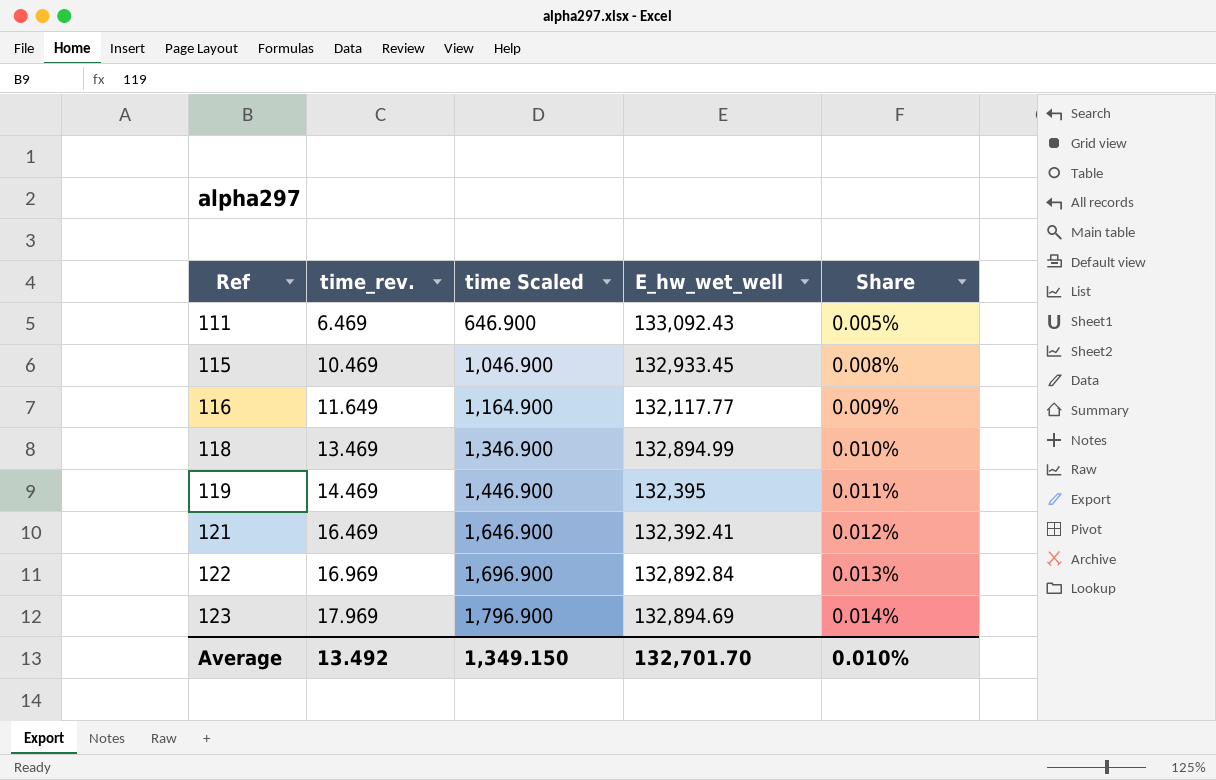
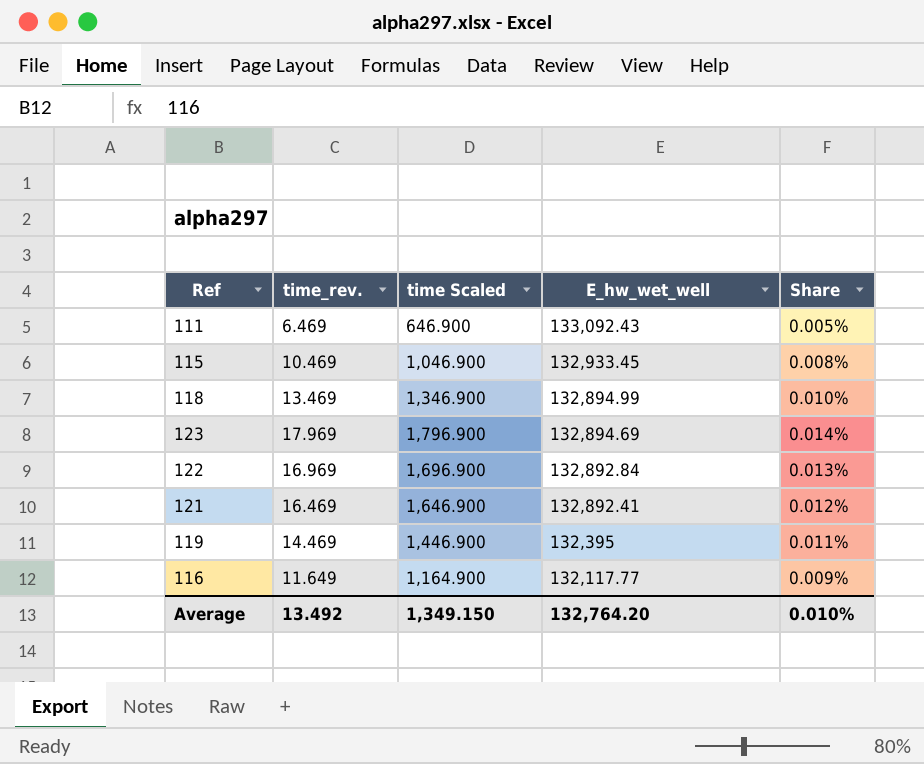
row order: Ref ascending -> E_hw_wet_well descending
121 | E_hw_wet_well: 132,392.41 -> 132,892.41
Average | E_hw_wet_well: 132,701.70 -> 132,764.20

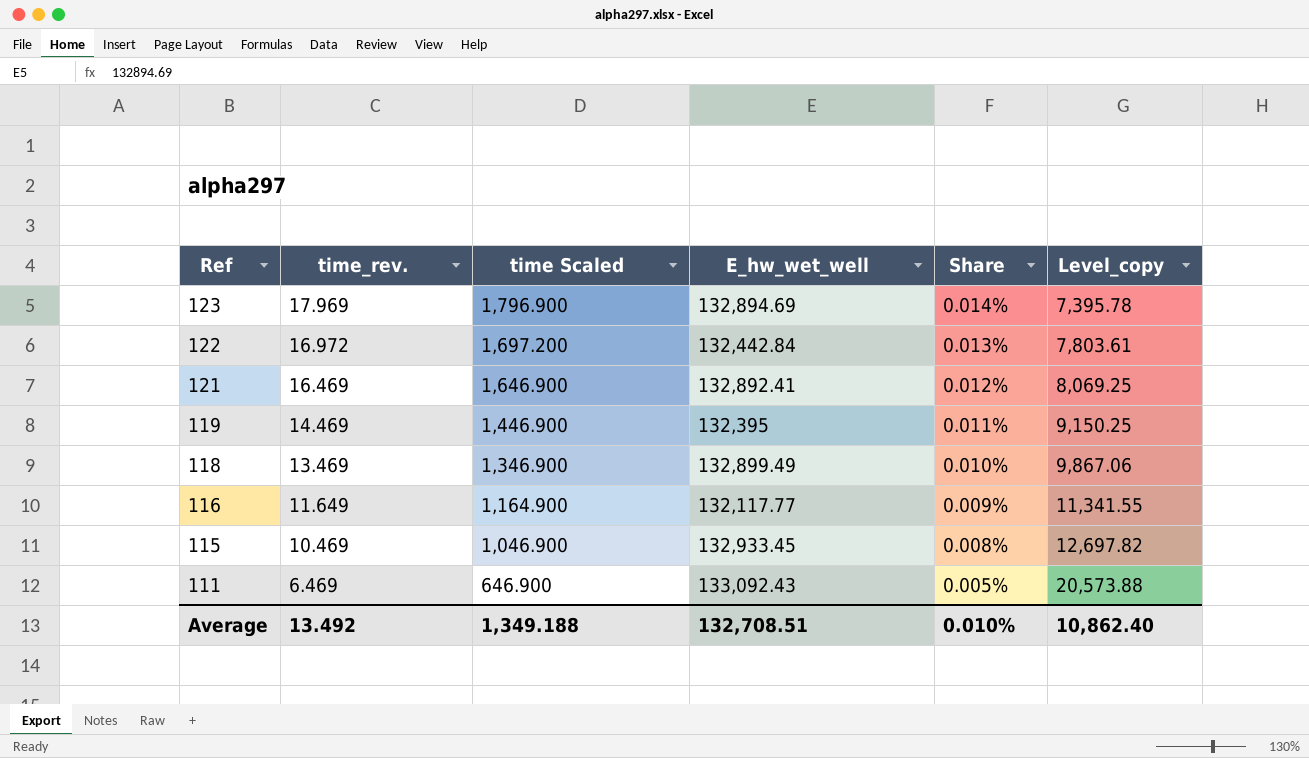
row order: E_hw_wet_well descending -> Ref descending
column Level_copy | formula: none -> [E_hw_wet_well] / [time_rev.]
122 | time_rev.: 16.969 -> 16.972
122 | time Scaled: 1,696.900 -> 1,697.200
122 | E_hw_wet_well: 132,892.84 -> 132,442.84
118 | E_hw_wet_well: 132,894.99 -> 132,899.49
Average | time Scaled: 1,349.150 -> 1,349.188
Average | E_hw_wet_well: 132,764.20 -> 132,708.51

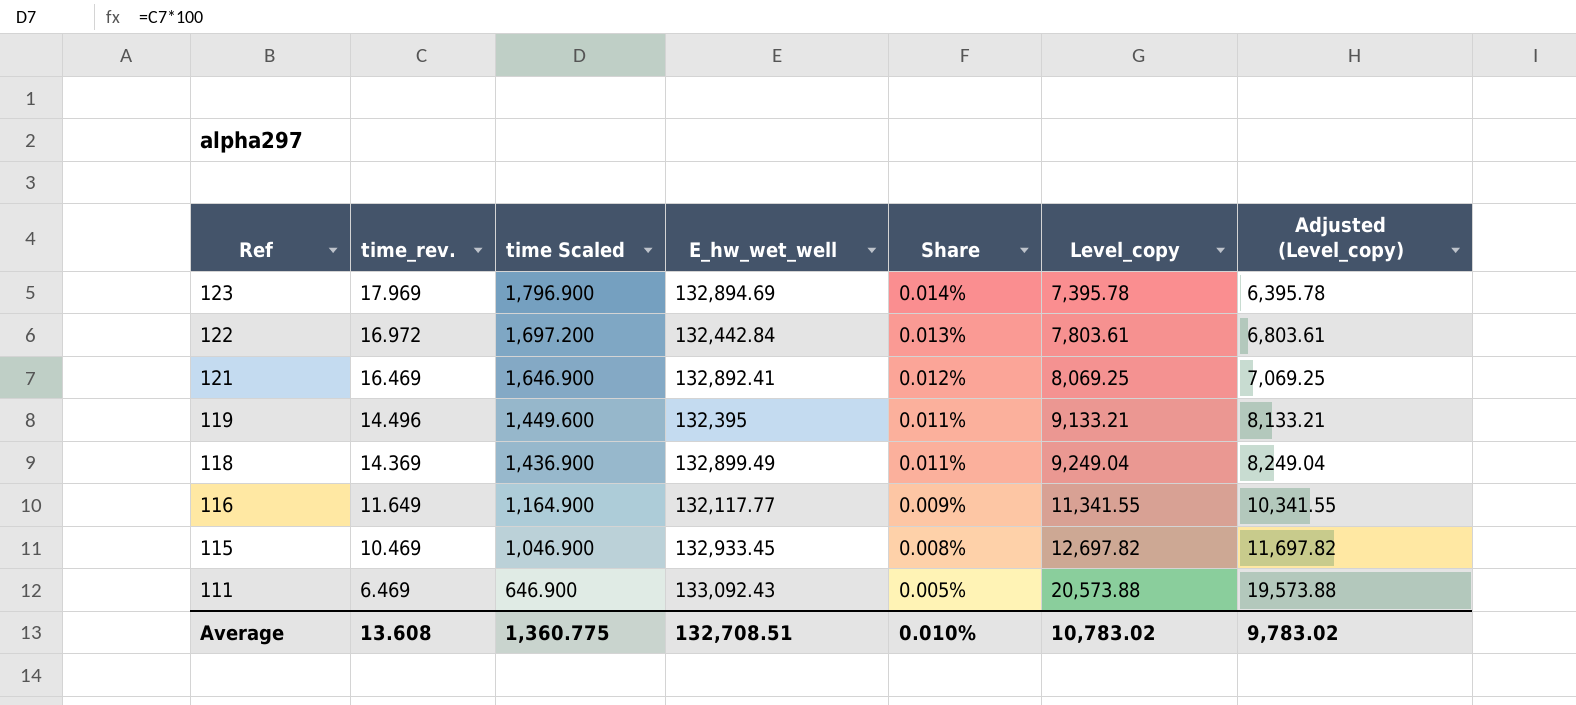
column Adjusted (Level_copy) | formula: none -> [Level_copy] - 1000
119 | time_rev.: 14.469 -> 14.496
119 | time Scaled: 1,446.900 -> 1,449.600
119 | Level_copy: 9,150.25 -> 9,133.21
118 | time_rev.: 13.469 -> 14.369
118 | time Scaled: 1,346.900 -> 1,436.900
118 | Share: 0.010% -> 0.011%
118 | Level_copy: 9,867.06 -> 9,249.04
Average | time_rev.: 13.492 -> 13.608
Average | time Scaled: 1,349.188 -> 1,360.775
Average | Level_copy: 10,862.40 -> 10,783.02

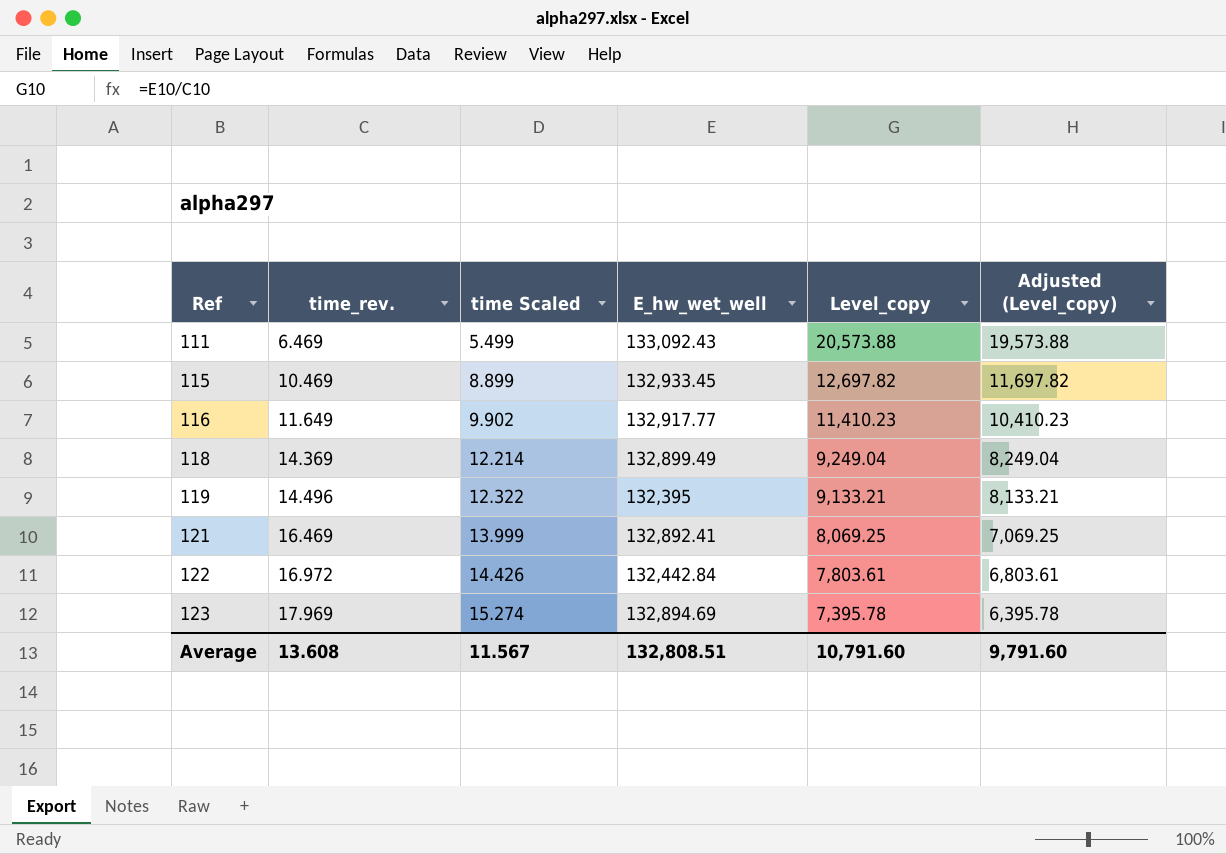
row order: Ref descending -> Ref ascending
column Share | formula: [time_rev.] / [E_hw_wet_well] -> none
column time Scaled | formula: [time_rev.] * 100 -> [time_rev.] * 0.85
116 | E_hw_wet_well: 132,117.77 -> 132,917.77
116 | Level_copy: 11,341.55 -> 11,410.23
116 | Adjusted (Level_copy): 10,341.55 -> 10,410.23
Average | time Scaled: 1,360.775 -> 11.567
Average | E_hw_wet_well: 132,708.51 -> 132,808.51
Average | Level_copy: 10,783.02 -> 10,791.60
Average | Adjusted (Level_copy): 9,783.02 -> 9,791.60

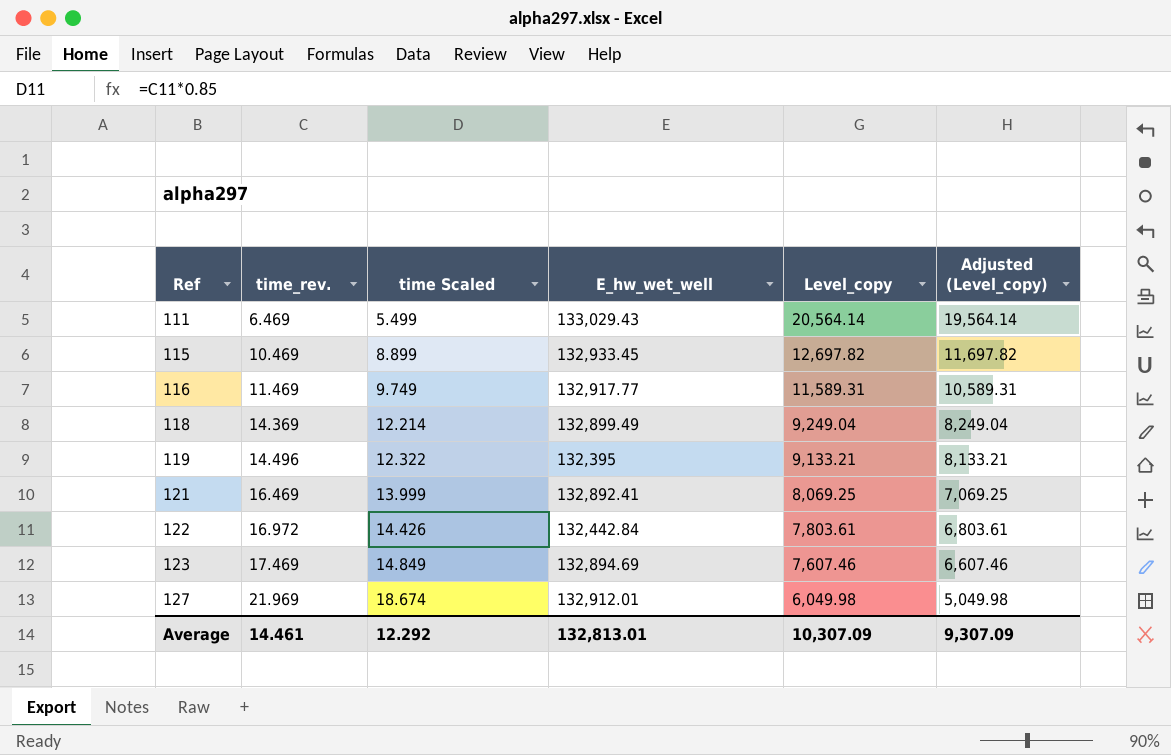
111 | E_hw_wet_well: 133,092.43 -> 133,029.43
111 | Level_copy: 20,573.88 -> 20,564.14
111 | Adjusted (Level_copy): 19,573.88 -> 19,564.14
116 | time_rev.: 11.649 -> 11.469
116 | time Scaled: 9.902 -> 9.749
116 | Level_copy: 11,410.23 -> 11,589.31
116 | Adjusted (Level_copy): 10,410.23 -> 10,589.31
123 | time_rev.: 17.969 -> 17.469
123 | time Scaled: 15.274 -> 14.849
123 | Level_copy: 7,395.78 -> 7,607.46
123 | Adjusted (Level_copy): 6,395.78 -> 6,607.46
row 127: none -> 21.969 | 18.674 | 132,912.01 | 6,049.98 | 5,049.98
Average | time_rev.: 13.608 -> 14.461
Average | time Scaled: 11.567 -> 12.292
Average | E_hw_wet_well: 132,808.51 -> 132,813.01
Average | Level_copy: 10,791.60 -> 10,307.09
Average | Adjusted (Level_copy): 9,791.60 -> 9,307.09

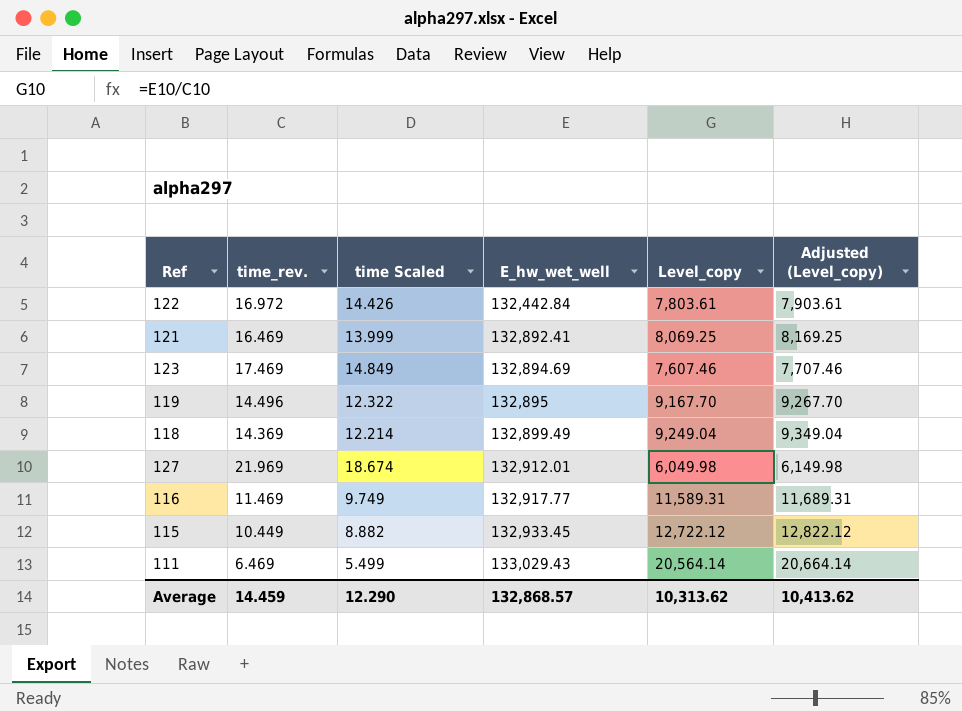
row order: Ref ascending -> E_hw_wet_well ascending
column Adjusted (Level_copy) | formula: [Level_copy] - 1000 -> [Level_copy] + 100
119 | E_hw_wet_well: 132,395 -> 132,895
119 | Level_copy: 9,133.21 -> 9,167.70
115 | time_rev.: 10.469 -> 10.449
115 | time Scaled: 8.899 -> 8.882
115 | Level_copy: 12,697.82 -> 12,722.12
Average | time_rev.: 14.461 -> 14.459
Average | time Scaled: 12.292 -> 12.290
Average | E_hw_wet_well: 132,813.01 -> 132,868.57
Average | Level_copy: 10,307.09 -> 10,313.62
Average | Adjusted (Level_copy): 9,307.09 -> 10,413.62

